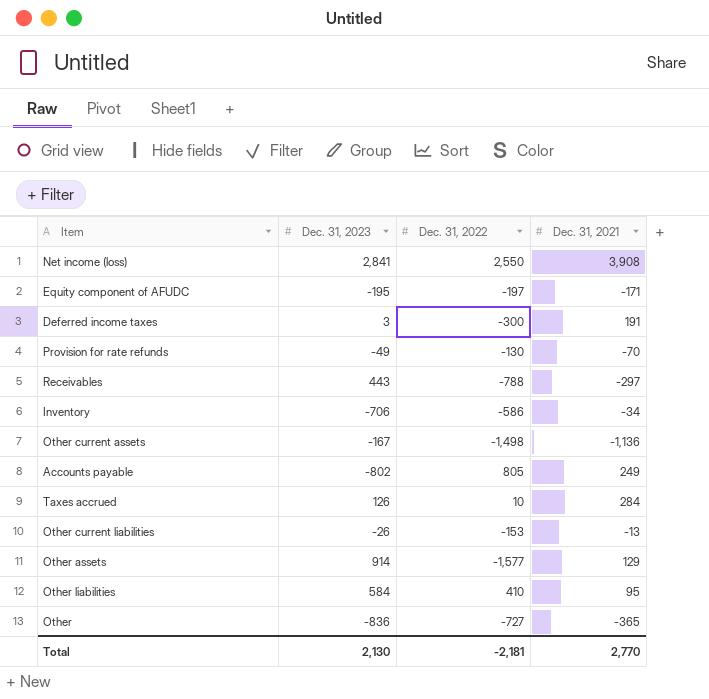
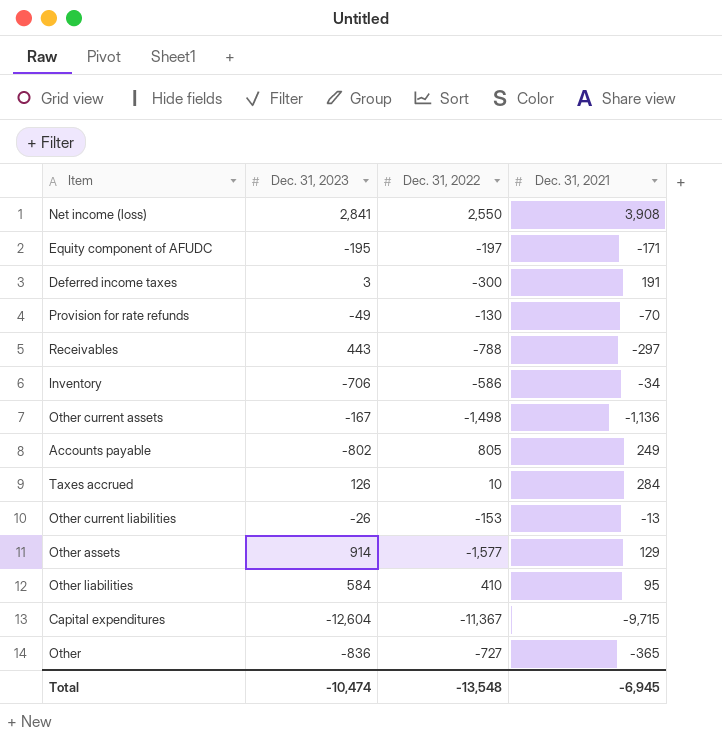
row Capital expenditures: none -> -12,604 | -11,367 | -9,715
Total | Dec. 31, 2023: 2,130 -> -10,474
Total | Dec. 31, 2022: -2,181 -> -13,548
Total | Dec. 31, 2021: 2,770 -> -6,945

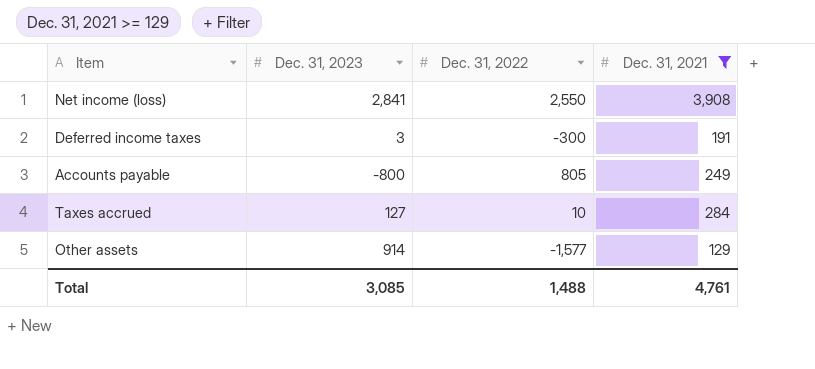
filter: none -> Dec. 31, 2021 >= 129
Accounts payable | Dec. 31, 2023: -802 -> -800
Taxes accrued | Dec. 31, 2023: 126 -> 127
Total | Dec. 31, 2023: -10,474 -> 3,085
Total | Dec. 31, 2022: -13,548 -> 1,488
Total | Dec. 31, 2021: -6,945 -> 4,761

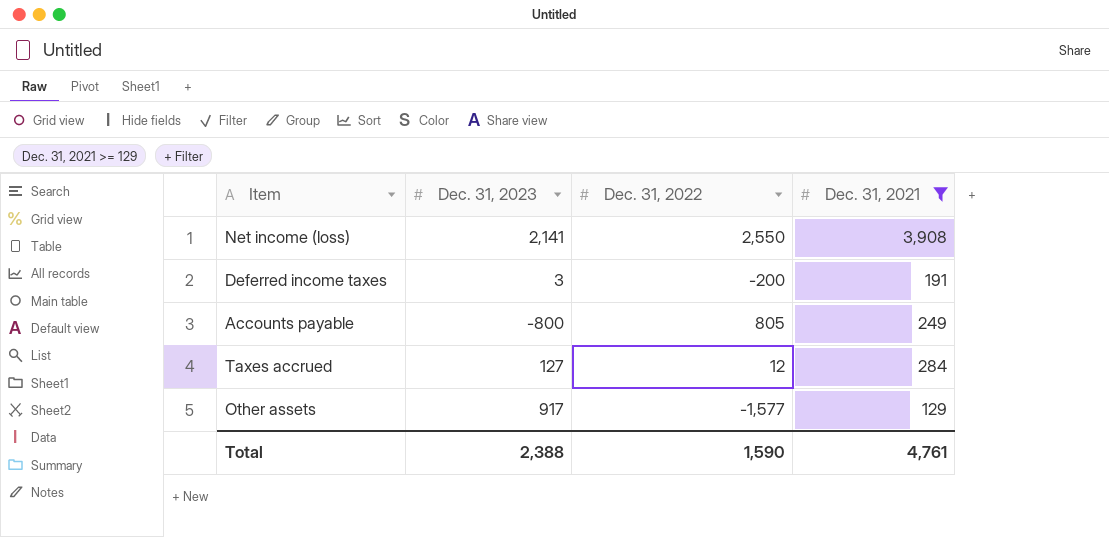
Net income (loss) | Dec. 31, 2023: 2,841 -> 2,141
Deferred income taxes | Dec. 31, 2022: -300 -> -200
Taxes accrued | Dec. 31, 2022: 10 -> 12
Other assets | Dec. 31, 2023: 914 -> 917
Total | Dec. 31, 2023: 3,085 -> 2,388
Total | Dec. 31, 2022: 1,488 -> 1,590

